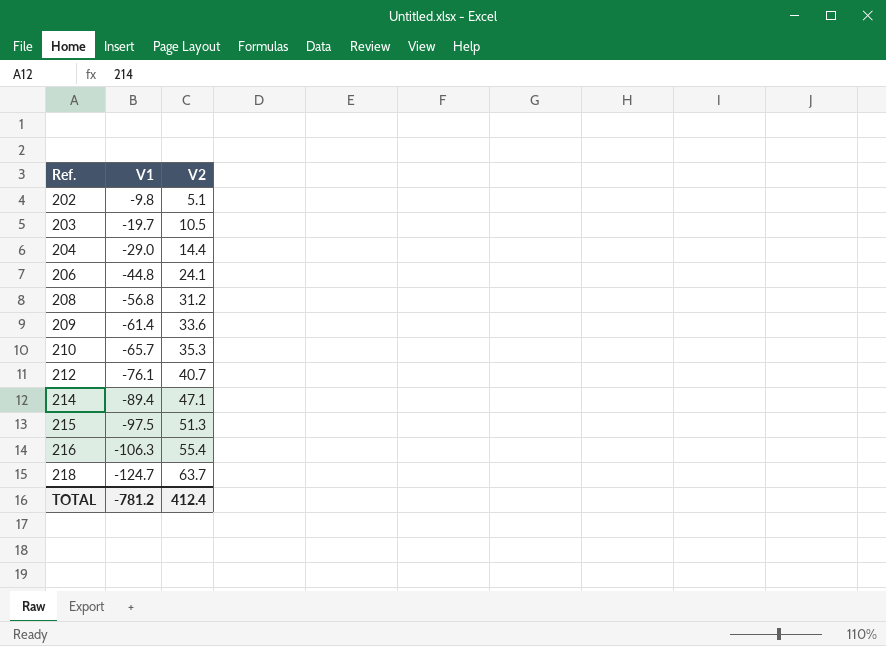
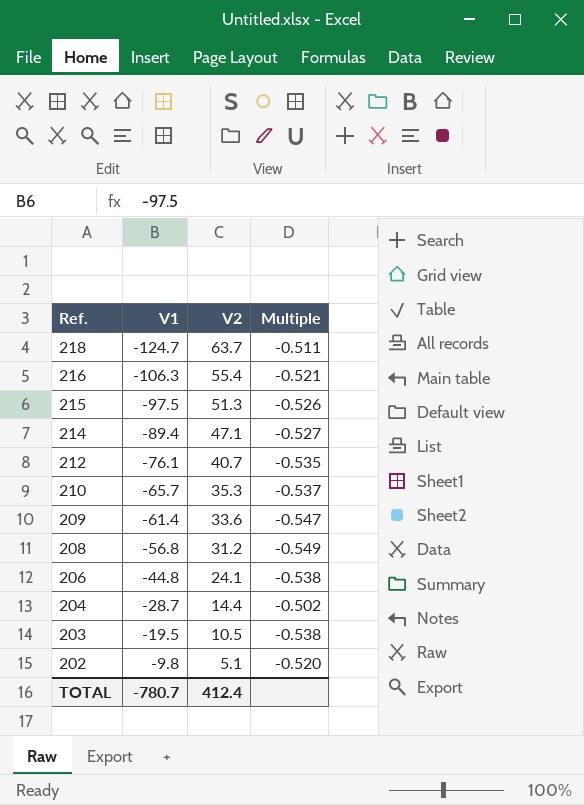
row order: Ref. ascending -> Ref. descending
column Multiple | formula: none -> [V2] / [V1]
204 | V1: -29.0 -> -28.7
203 | V1: -19.7 -> -19.5
TOTAL | V1: -781.2 -> -780.7

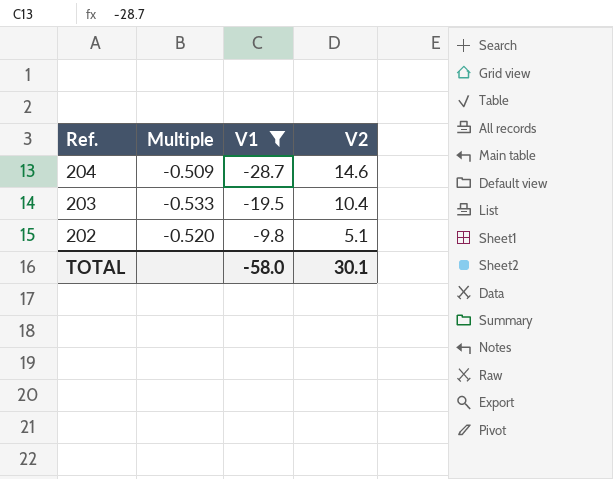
filter: none -> V1 >= -28.7
column Multiple | position: 4 -> 2
204 | Multiple: -0.502 -> -0.509
204 | V2: 14.4 -> 14.6
203 | Multiple: -0.538 -> -0.533
203 | V2: 10.5 -> 10.4
TOTAL | V1: -780.7 -> -58.0
TOTAL | V2: 412.4 -> 30.1

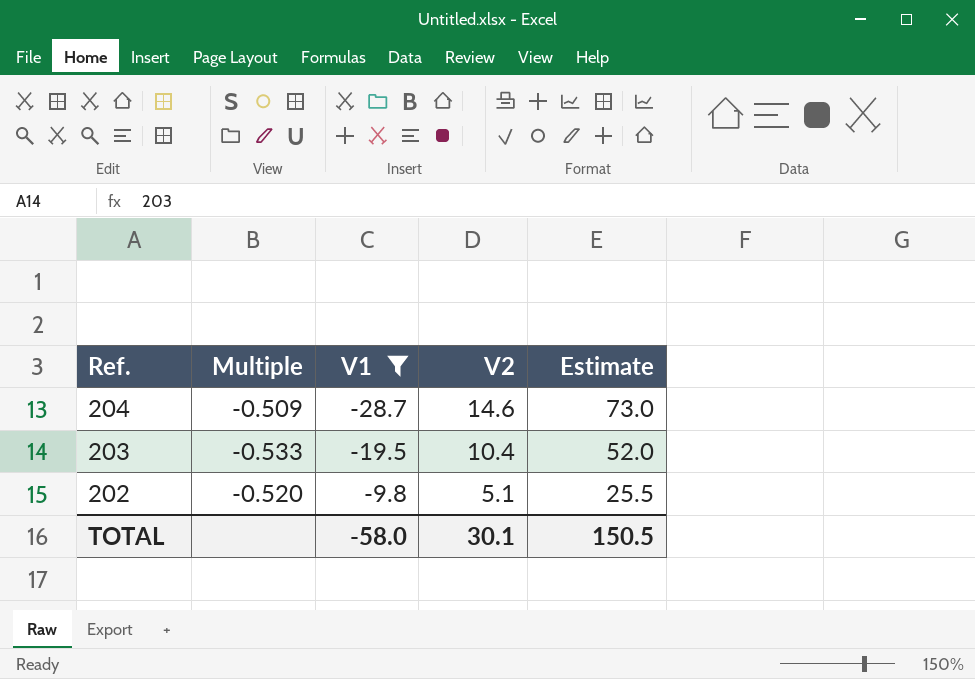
column Estimate | formula: none -> [V2] * 5

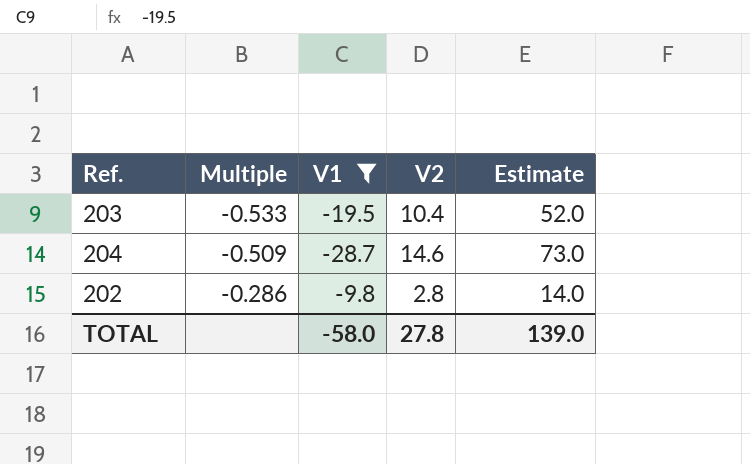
row order: Ref. descending -> Multiple ascending
202 | Multiple: -0.520 -> -0.286
202 | V2: 5.1 -> 2.8
202 | Estimate: 25.5 -> 14.0
TOTAL | V2: 30.1 -> 27.8
TOTAL | Estimate: 150.5 -> 139.0

